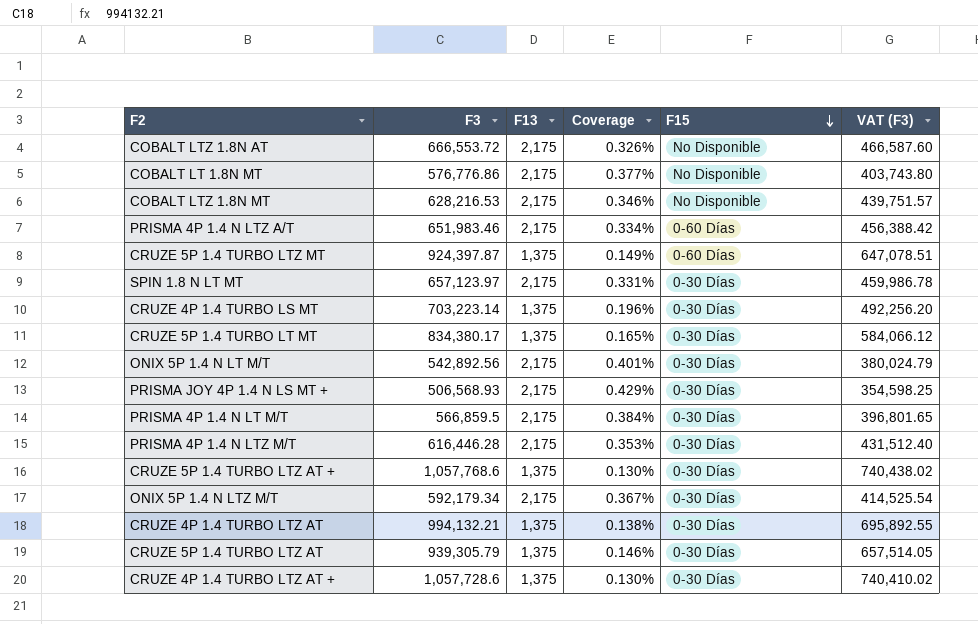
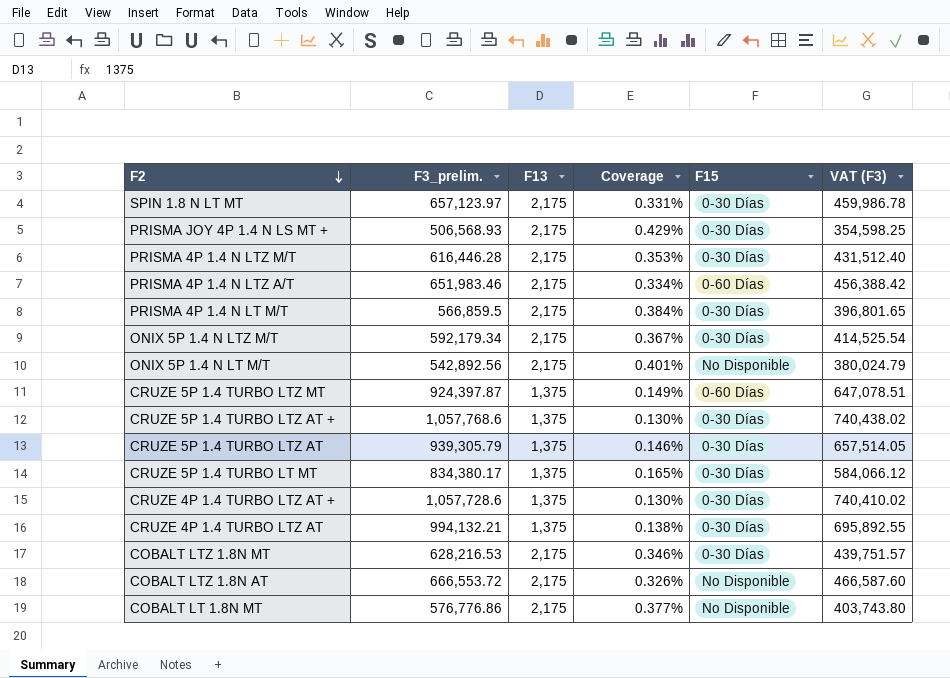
row order: F15 descending -> F2 descending
column name: F3 -> F3_prelim.
row CRUZE 4P 1.4 TURBO LS MT: 703,223.14 | 1,375 | 0.196% | 0-30 Días | 492,256.20 -> none
ONIX 5P 1.4 N LT M/T | F15: 0-30 Días -> No Disponible
COBALT LTZ 1.8N MT | F15: No Disponible -> 0-30 Días

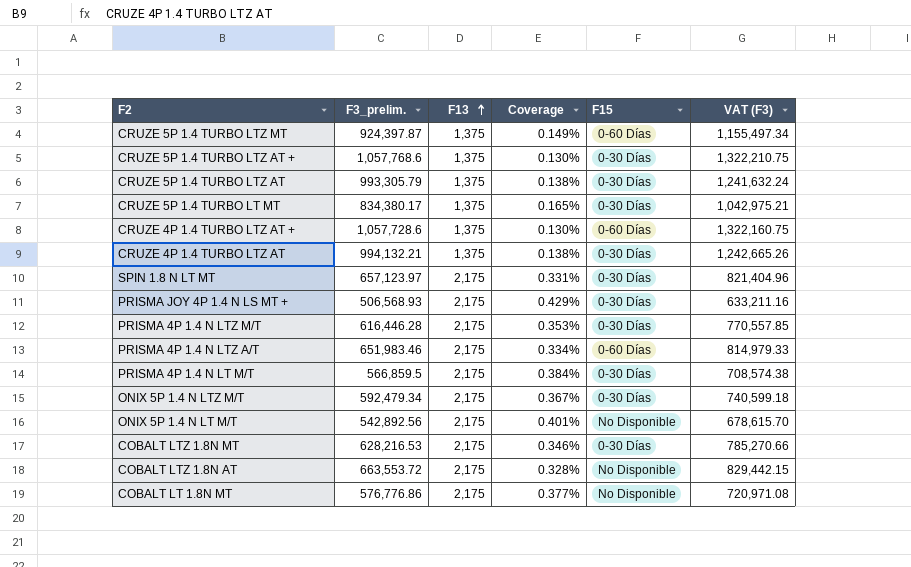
row order: F2 descending -> F13 ascending
column VAT (F3) | formula: [F3_prelim.] * 0.7 -> [F3_prelim.] * 1.25
CRUZE 5P 1.4 TURBO LTZ AT | F3_prelim.: 939,305.79 -> 993,305.79
CRUZE 5P 1.4 TURBO LTZ AT | Coverage: 0.146% -> 0.138%
CRUZE 4P 1.4 TURBO LTZ AT + | F15: 0-30 Días -> 0-60 Días
ONIX 5P 1.4 N LTZ M/T | F3_prelim.: 592,179.34 -> 592,479.34
COBALT LTZ 1.8N AT | F3_prelim.: 666,553.72 -> 663,553.72
COBALT LTZ 1.8N AT | Coverage: 0.326% -> 0.328%

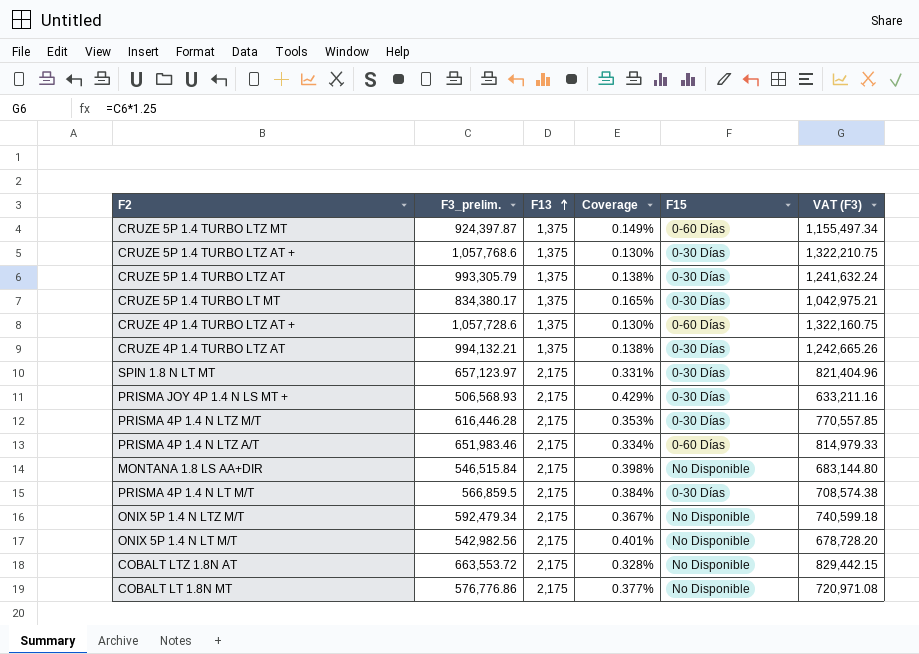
row COBALT LTZ 1.8N MT: 628,216.53 | 2,175 | 0.346% | 0-30 Días | 785,270.66 -> none
row MONTANA 1.8 LS AA+DIR: none -> 546,515.84 | 2,175 | 0.398% | No Disponible | 683,144.80
ONIX 5P 1.4 N LTZ M/T | F15: 0-30 Días -> No Disponible
ONIX 5P 1.4 N LT M/T | F3_prelim.: 542,892.56 -> 542,982.56
ONIX 5P 1.4 N LT M/T | VAT (F3): 678,615.70 -> 678,728.20

